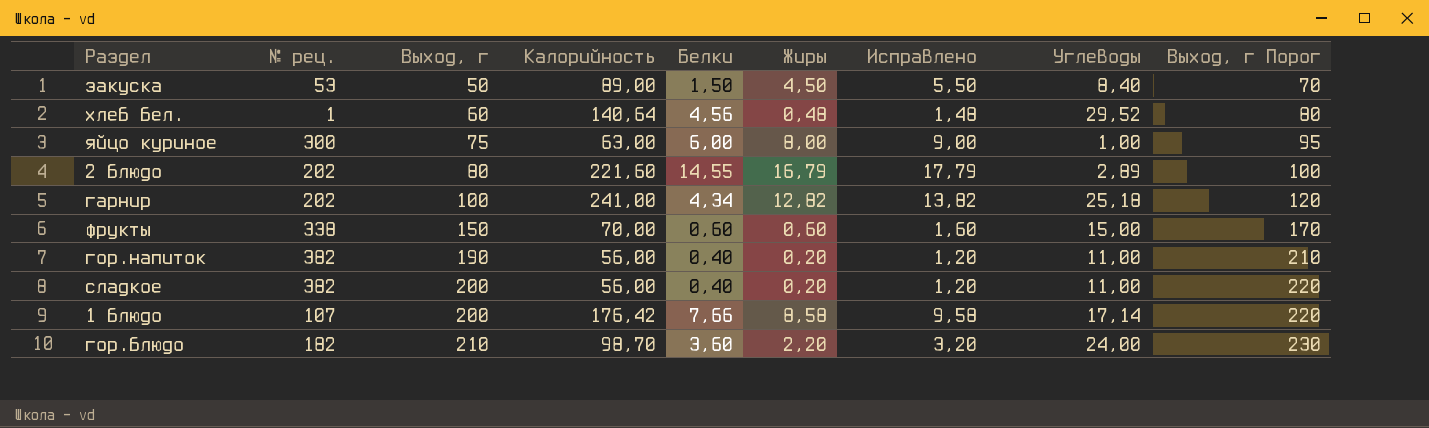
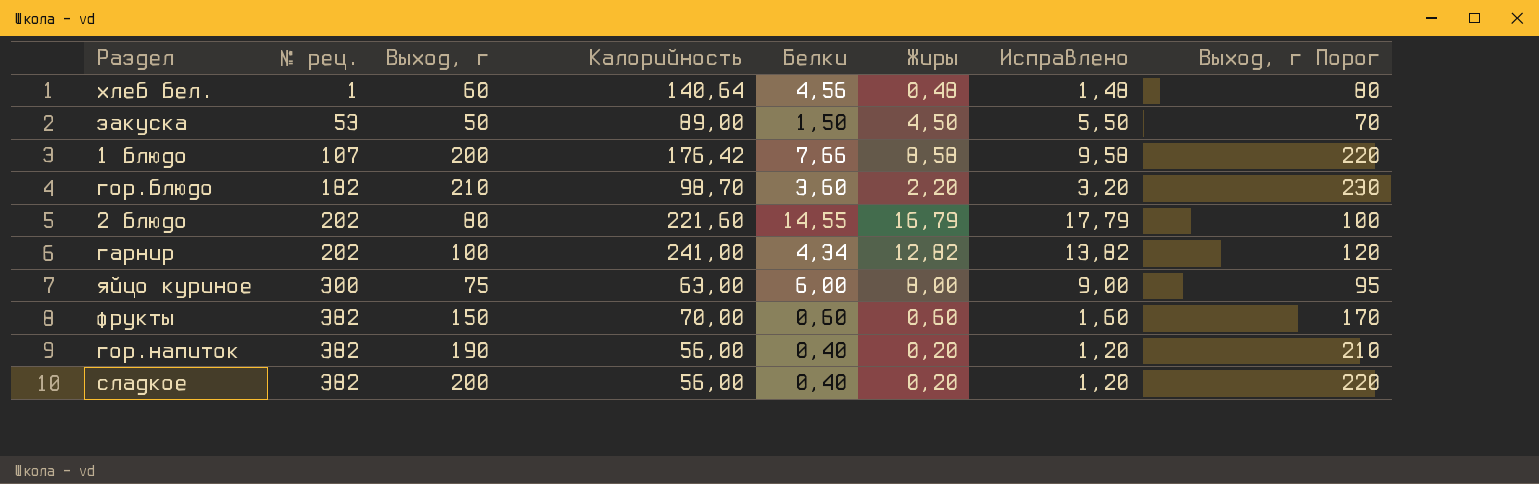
row order: Выход, г ascending -> № рец. ascending
column Углеводы | position: 8 -> none
фрукты | № рец.: 338 -> 382

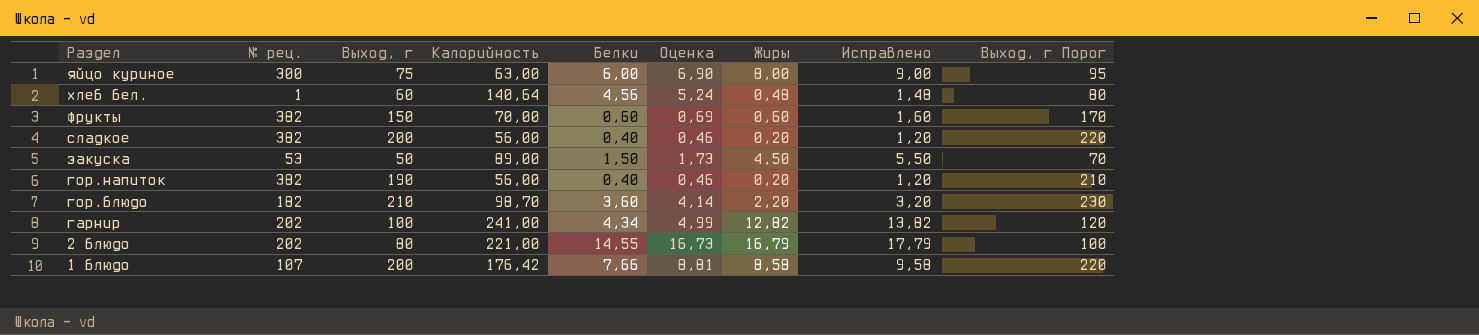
row order: № рец. ascending -> Раздел descending
column Оценка | formula: none -> [Белки] * 1,15
2 блюдо | Калорийность: 221,60 -> 221,00

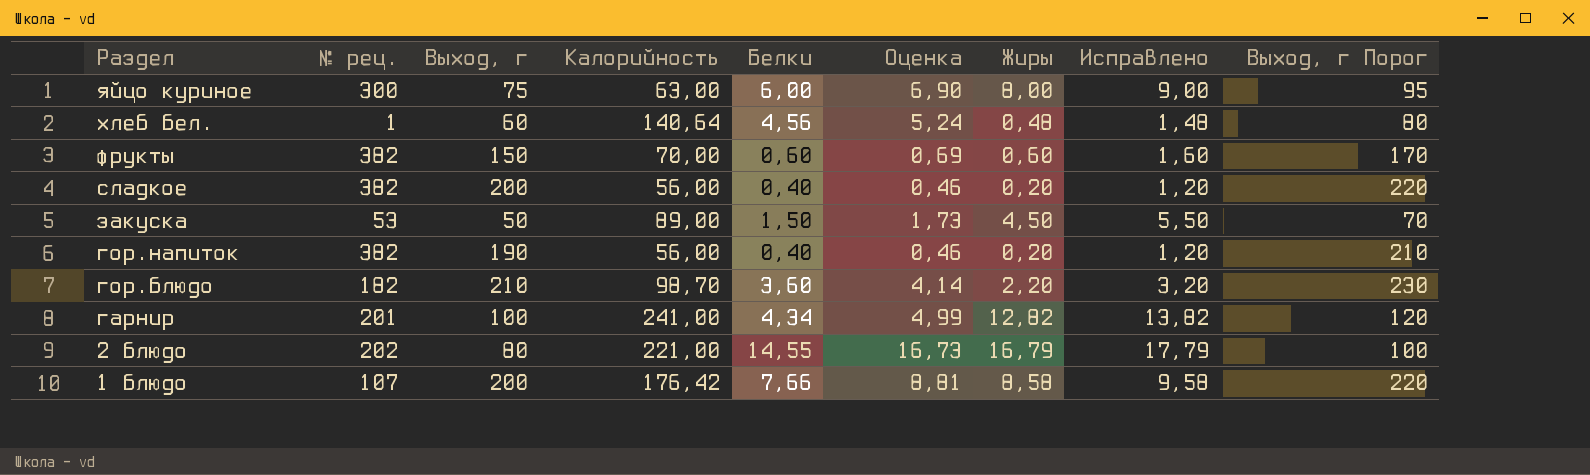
гарнир | № рец.: 202 -> 201

